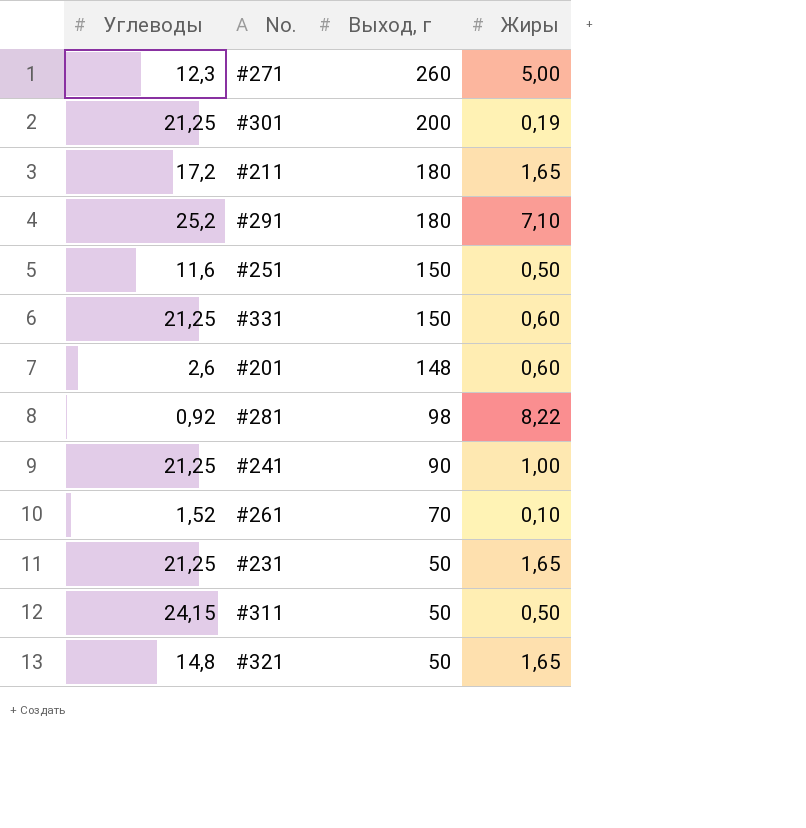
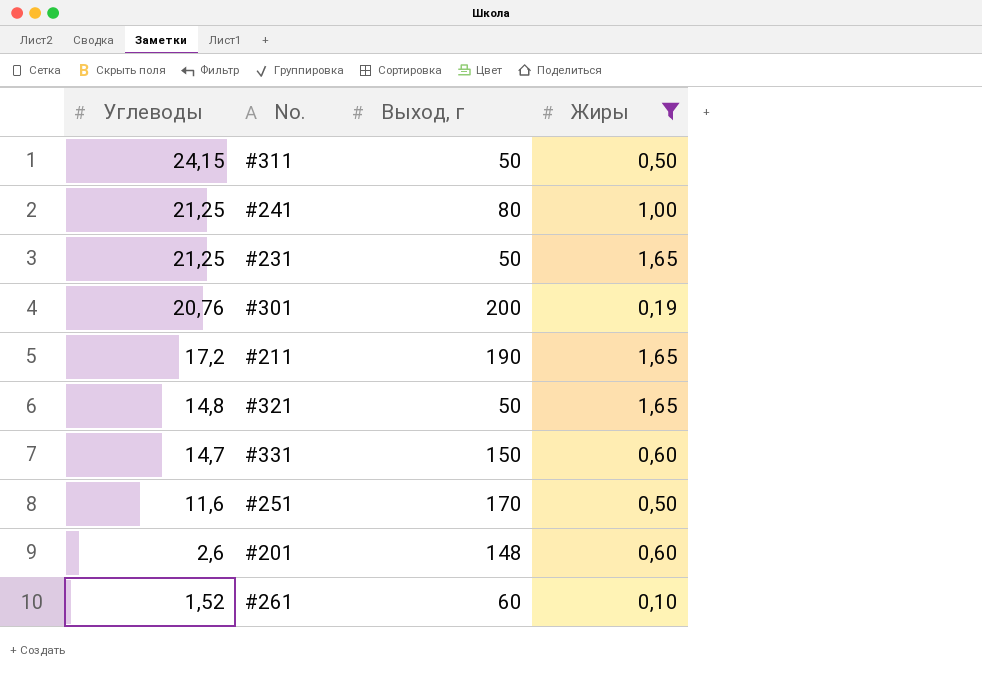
filter: none -> Жиры <= 1,65
row order: Выход, г descending -> Углеводы descending
#241 | Выход, г: 90 -> 80
#301 | Углеводы: 21,25 -> 20,76
#211 | Выход, г: 180 -> 190
#331 | Углеводы: 21,25 -> 14,7
#251 | Выход, г: 150 -> 170
#261 | Выход, г: 70 -> 60

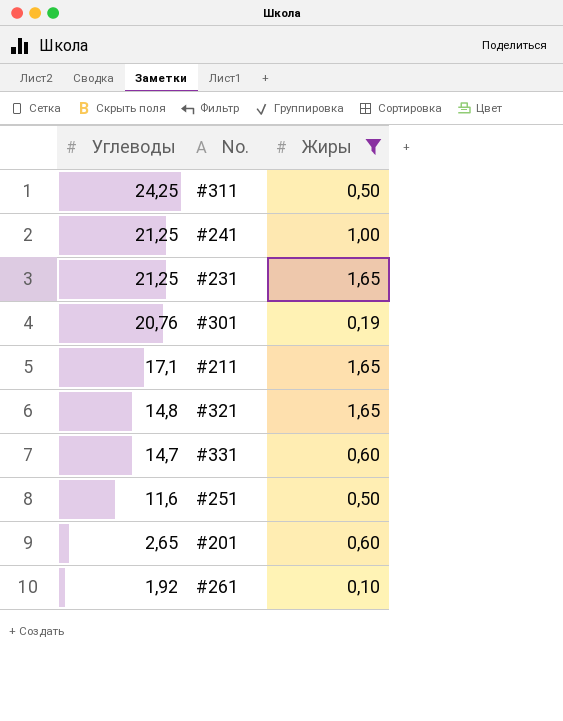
column Выход, г | position: 3 -> none
#311 | Углеводы: 24,15 -> 24,25
#211 | Углеводы: 17,2 -> 17,1
#201 | Углеводы: 2,6 -> 2,65
#261 | Углеводы: 1,52 -> 1,92

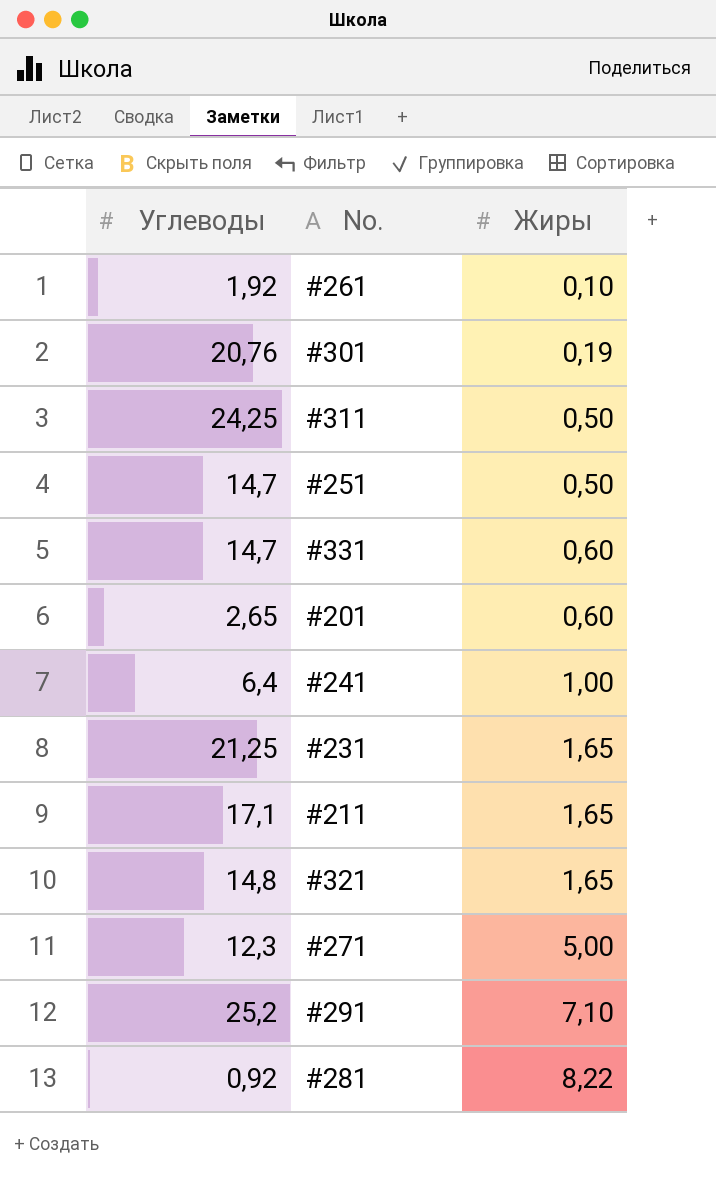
filter: Жиры <= 1,65 -> none
row order: Углеводы descending -> Жиры ascending
#251 | Углеводы: 11,6 -> 14,7
#241 | Углеводы: 21,25 -> 6,4

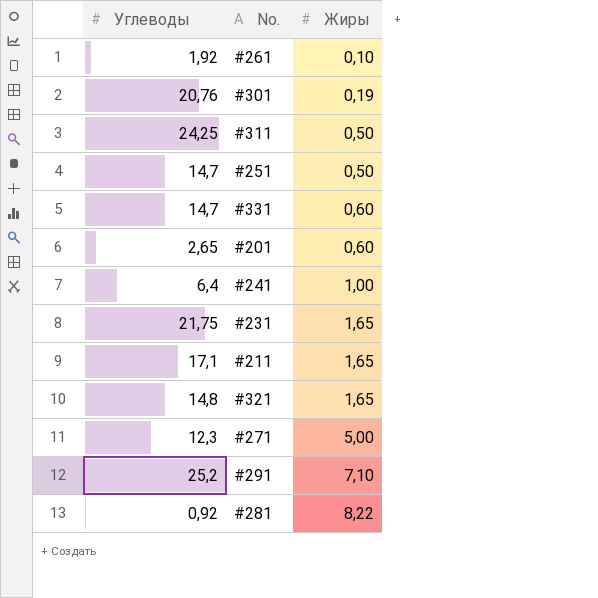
#231 | Углеводы: 21,25 -> 21,75

